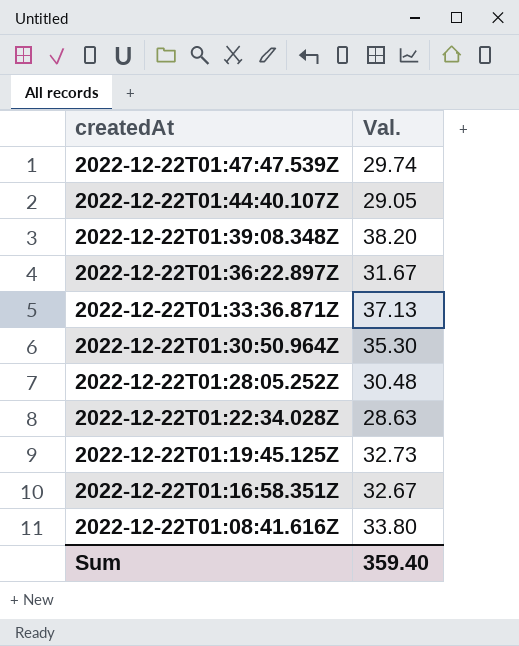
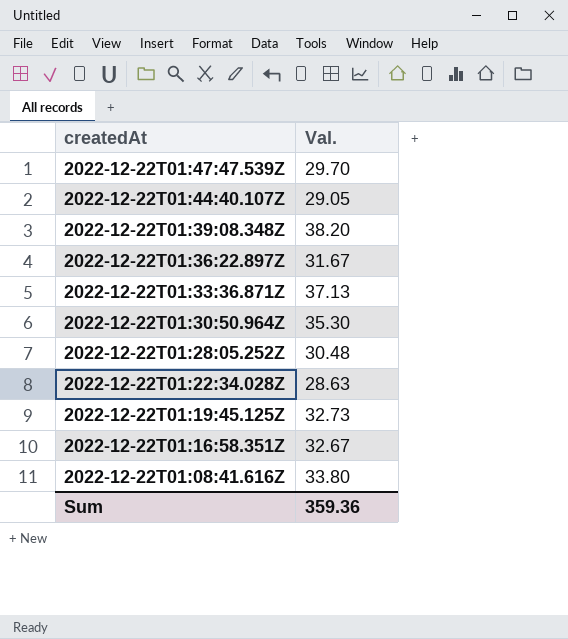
2022-12-22T01:47:47.539Z | Val.: 29.74 -> 29.70
Sum | Val.: 359.40 -> 359.36

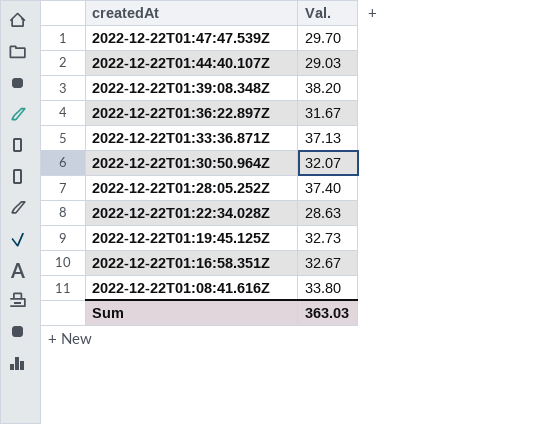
2022-12-22T01:44:40.107Z | Val.: 29.05 -> 29.03
2022-12-22T01:30:50.964Z | Val.: 35.30 -> 32.07
2022-12-22T01:28:05.252Z | Val.: 30.48 -> 37.40
Sum | Val.: 359.36 -> 363.03

